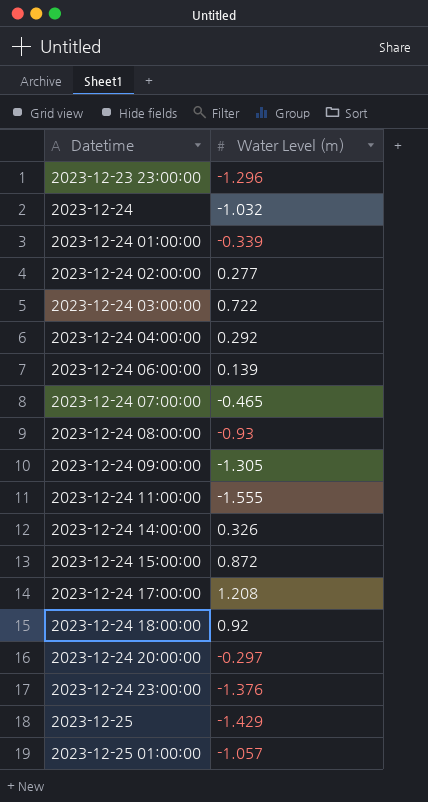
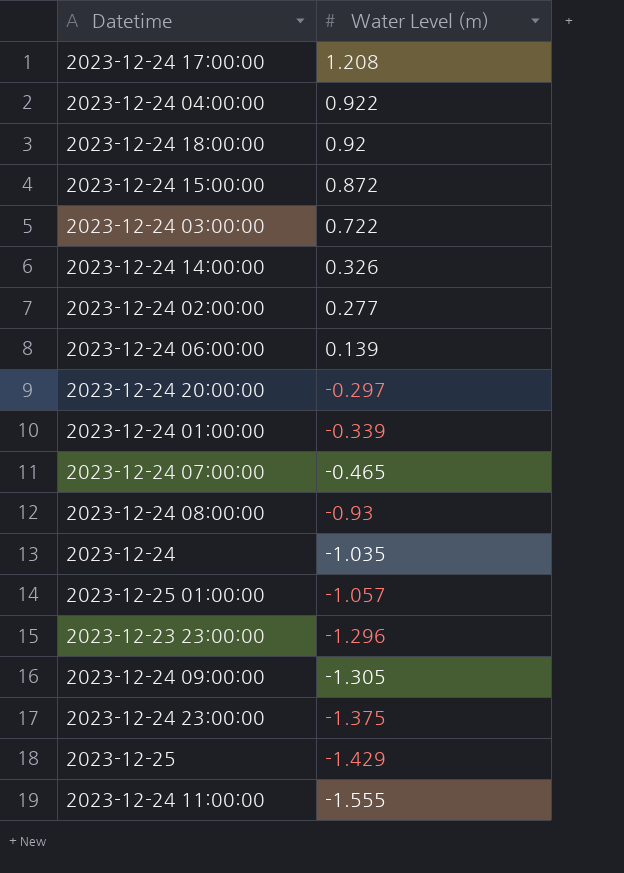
row order: Datetime ascending -> Water Level (m) descending
2023-12-24 04:00:00 | Water Level (m): 0.292 -> 0.922
2023-12-24 | Water Level (m): -1.032 -> -1.035
2023-12-24 23:00:00 | Water Level (m): -1.376 -> -1.375

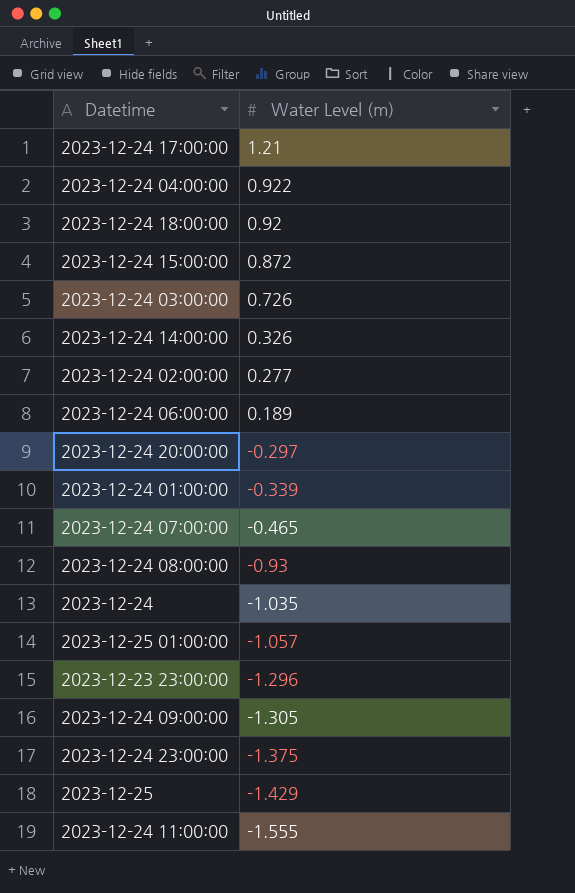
2023-12-24 17:00:00 | Water Level (m): 1.208 -> 1.21
2023-12-24 03:00:00 | Water Level (m): 0.722 -> 0.726
2023-12-24 06:00:00 | Water Level (m): 0.139 -> 0.189

